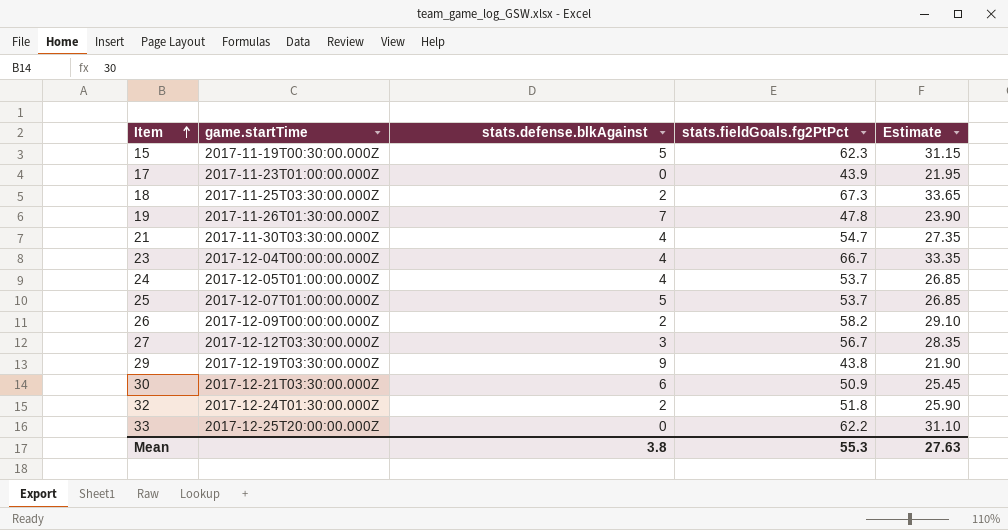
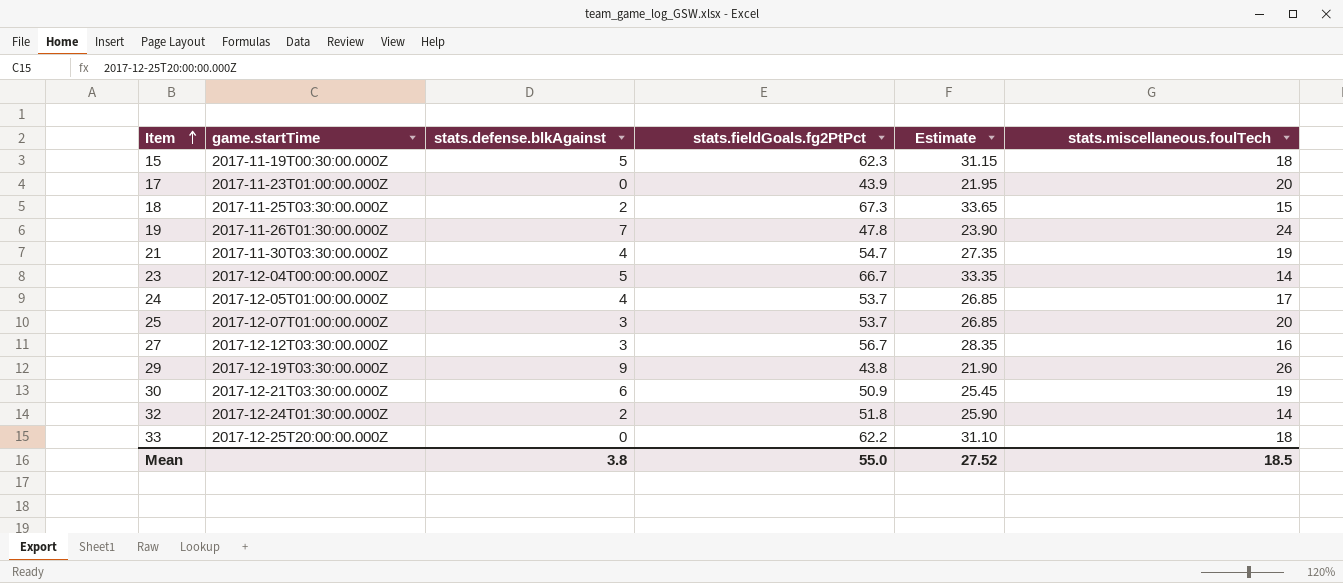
column stats.miscellaneous.foulTech | position: none -> 6
row 26: 2017-12-09T00:00:00.000Z | 2 | 58.2 | 29.10 -> none
23 | stats.defense.blkAgainst: 4 -> 5
25 | stats.defense.blkAgainst: 5 -> 3
Mean | stats.fieldGoals.fg2PtPct: 55.3 -> 55.0
Mean | Estimate: 27.63 -> 27.52

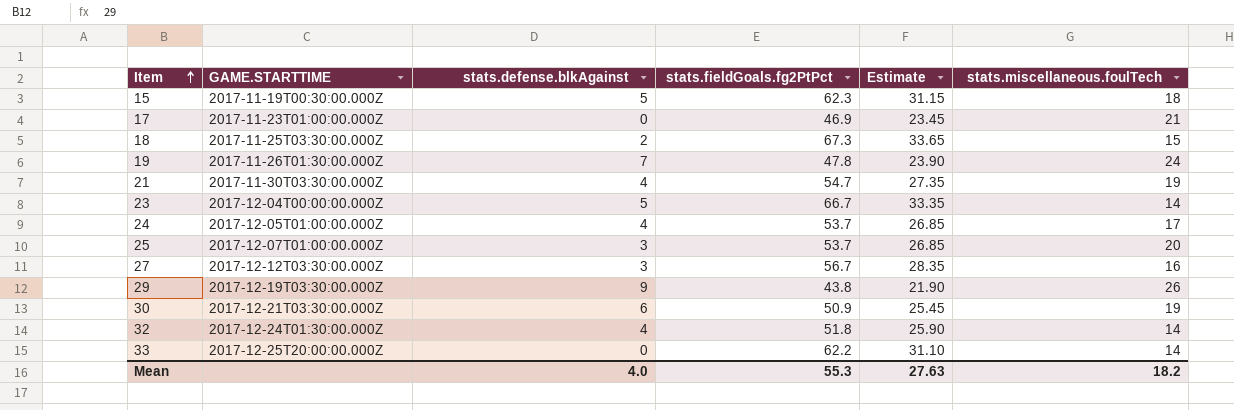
column name: game.startTime -> GAME.STARTTIME
17 | stats.fieldGoals.fg2PtPct: 43.9 -> 46.9
17 | Estimate: 21.95 -> 23.45
17 | stats.miscellaneous.foulTech: 20 -> 21
32 | stats.defense.blkAgainst: 2 -> 4
33 | stats.miscellaneous.foulTech: 18 -> 14
Mean | stats.defense.blkAgainst: 3.8 -> 4.0
Mean | stats.fieldGoals.fg2PtPct: 55.0 -> 55.3
Mean | Estimate: 27.52 -> 27.63
Mean | stats.miscellaneous.foulTech: 18.5 -> 18.2

